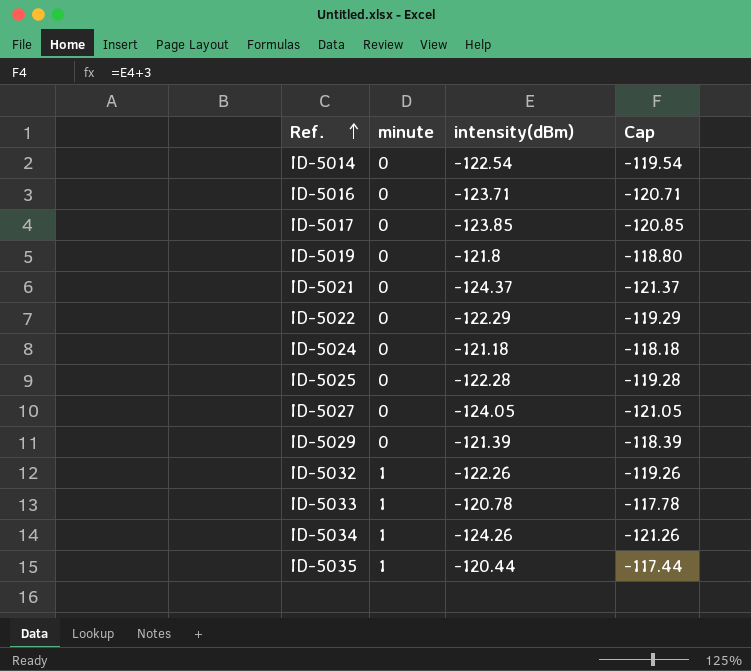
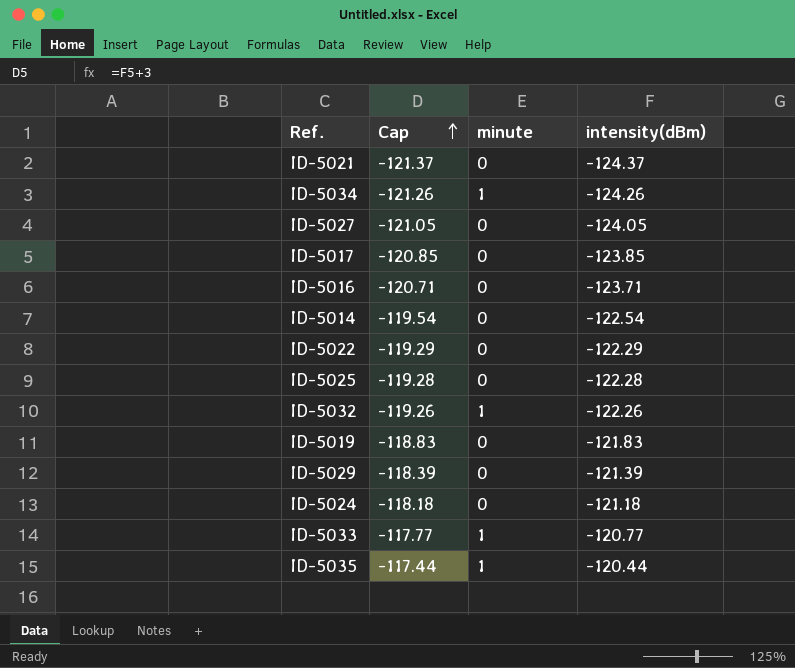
row order: Ref. ascending -> Cap ascending
column Cap | position: 4 -> 2
ID-5019 | Cap: -118.80 -> -118.83
ID-5019 | intensity(dBm): -121.8 -> -121.83
ID-5033 | Cap: -117.78 -> -117.77
ID-5033 | intensity(dBm): -120.78 -> -120.77

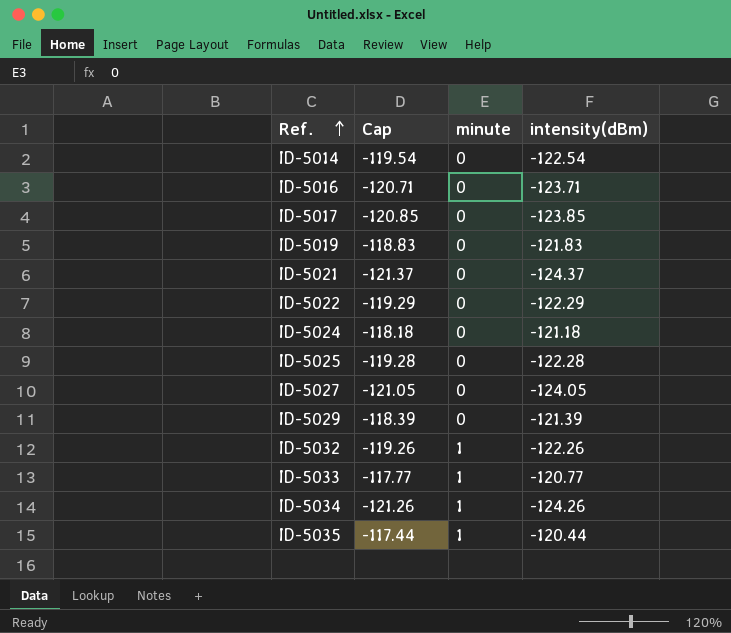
row order: Cap ascending -> Ref. ascending

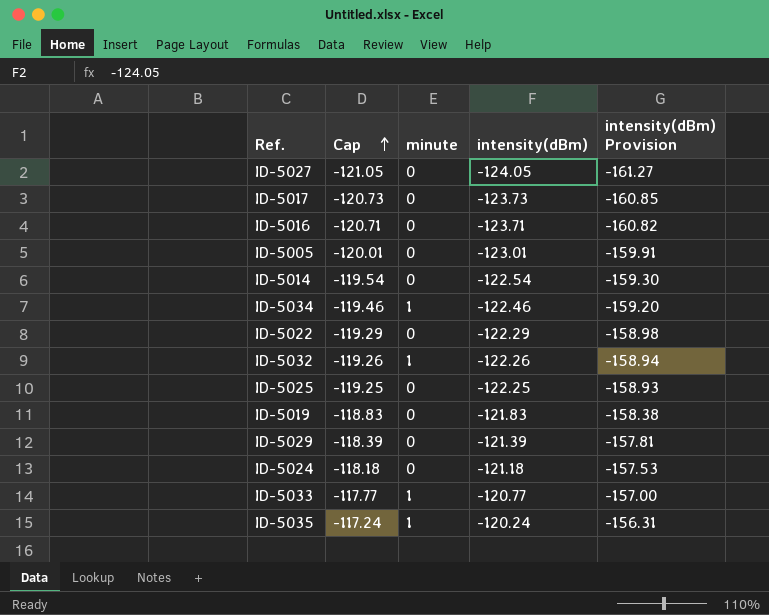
row order: Ref. ascending -> Cap ascending
column intensity(dBm) Provision | formula: none -> [intensity(dBm)] * 1.3
row ID-5021: -121.37 | 0 | -124.37 -> none
ID-5017 | Cap: -120.85 -> -120.73
ID-5017 | intensity(dBm): -123.85 -> -123.73
row ID-5005: none -> -120.01 | 0 | -123.01 | -159.91
ID-5034 | Cap: -121.26 -> -119.46
ID-5034 | intensity(dBm): -124.26 -> -122.46
ID-5025 | Cap: -119.28 -> -119.25
ID-5025 | intensity(dBm): -122.28 -> -122.25
ID-5035 | Cap: -117.44 -> -117.24
ID-5035 | intensity(dBm): -120.44 -> -120.24

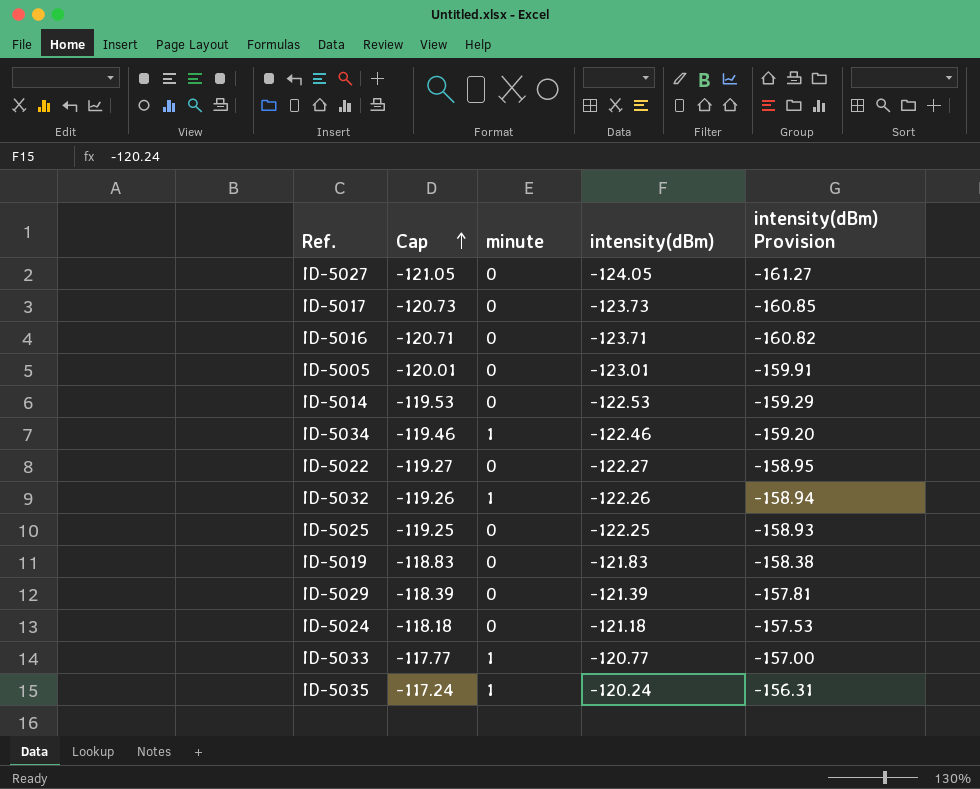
ID-5014 | Cap: -119.54 -> -119.53
ID-5014 | intensity(dBm): -122.54 -> -122.53
ID-5014 | intensity(dBm) Provision: -159.30 -> -159.29
ID-5022 | Cap: -119.29 -> -119.27
ID-5022 | intensity(dBm): -122.29 -> -122.27
ID-5022 | intensity(dBm) Provision: -158.98 -> -158.95

